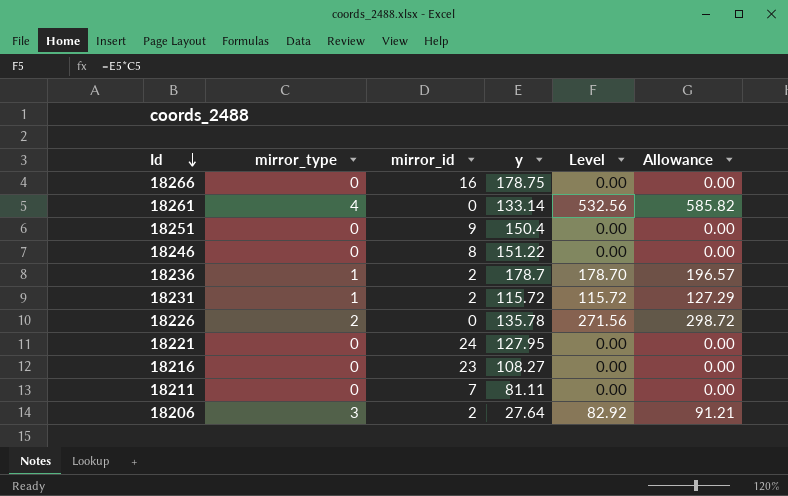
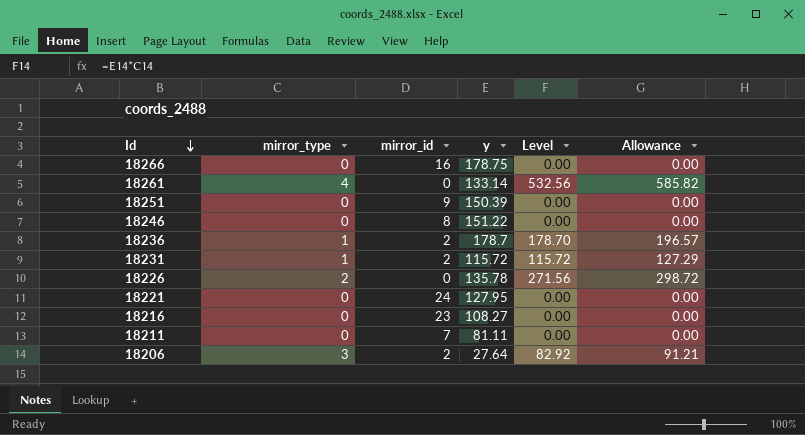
18251 | y: 150.4 -> 150.39

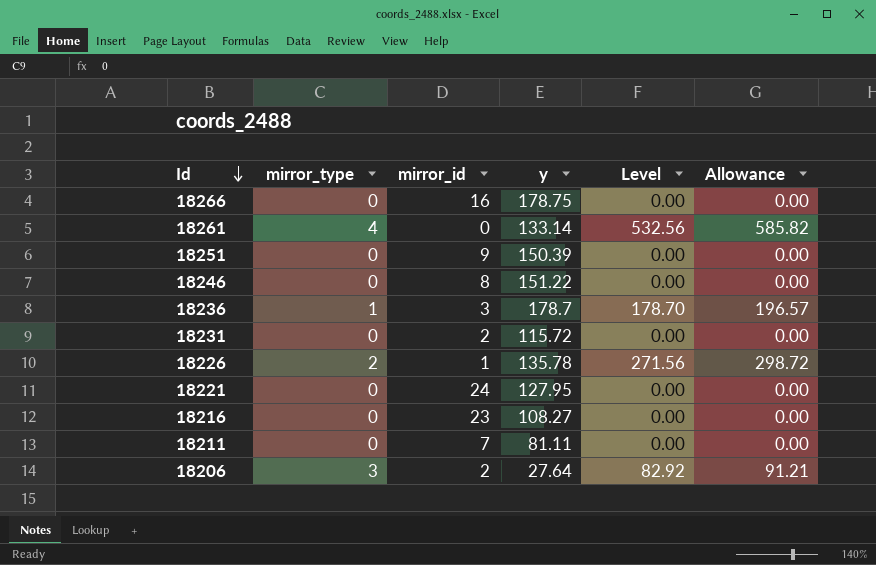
18236 | mirror_id: 2 -> 3
18231 | mirror_type: 1 -> 0
18231 | Level: 115.72 -> 0.00
18231 | Allowance: 127.29 -> 0.00
18226 | mirror_id: 0 -> 1

